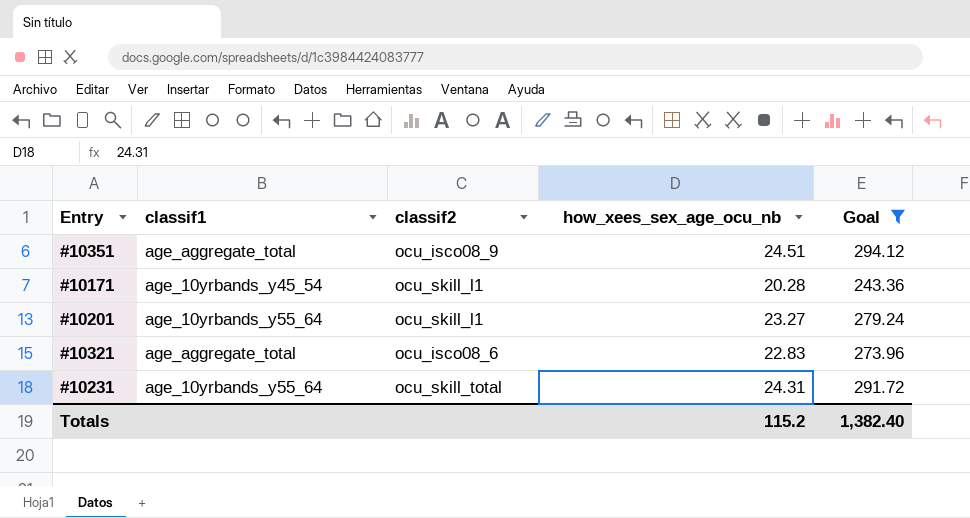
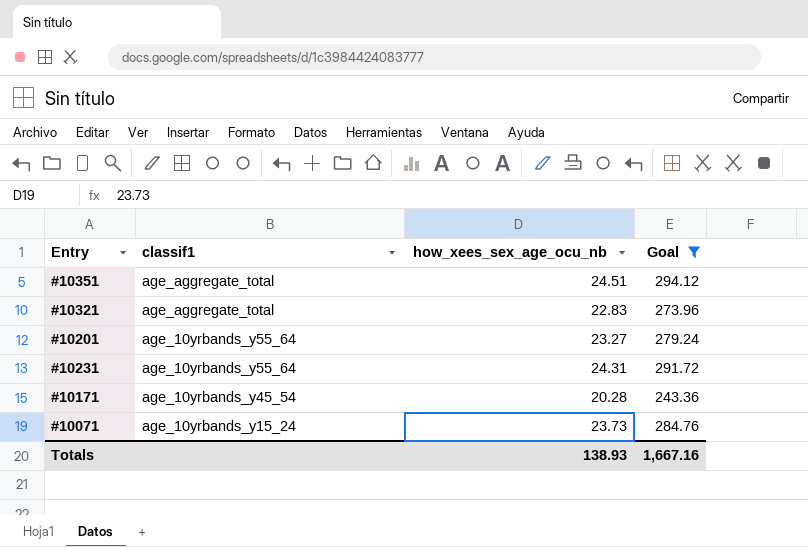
row order: none -> classif1 descending
column classif2 | position: 3 -> none
row #10071: none -> age_10yrbands_y15_24 | 23.73 | 284.76
Totals | how_xees_sex_age_ocu_nb: 115.2 -> 138.93
Totals | Goal: 1,382.40 -> 1,667.16

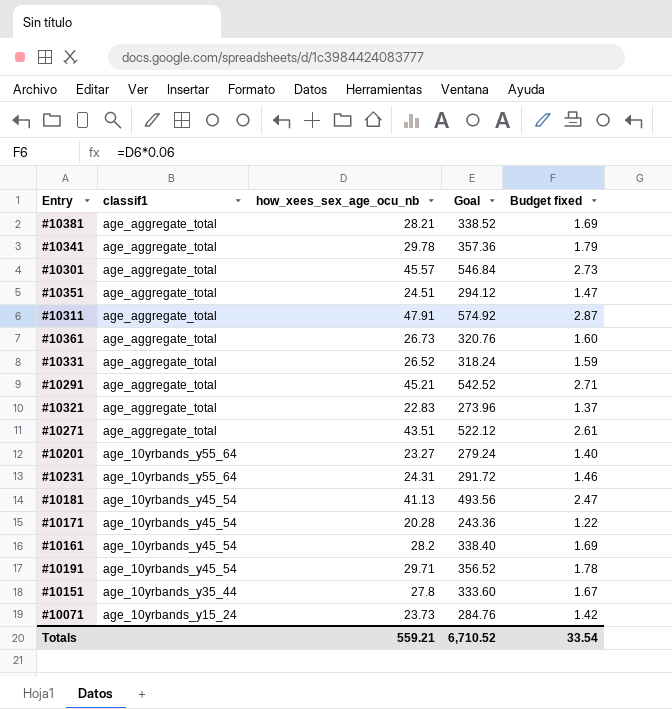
filter: Goal <= 294.12 -> none
column Budget fixed | formula: none -> [how_xees_sex_age_ocu_nb] * 0.06
Totals | how_xees_sex_age_ocu_nb: 138.93 -> 559.21
Totals | Goal: 1,667.16 -> 6,710.52

